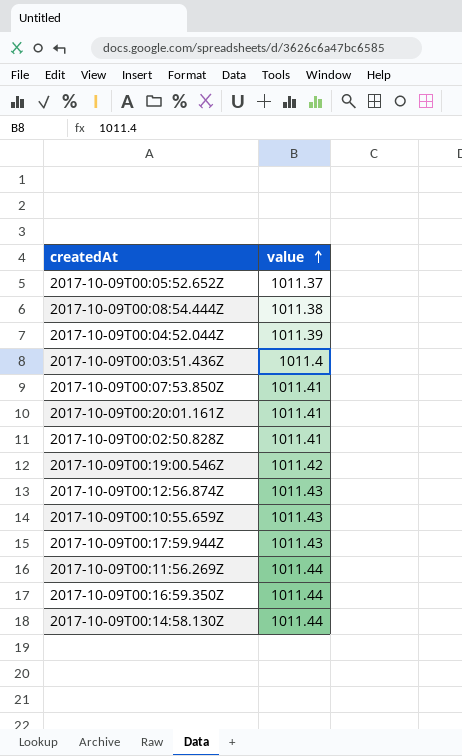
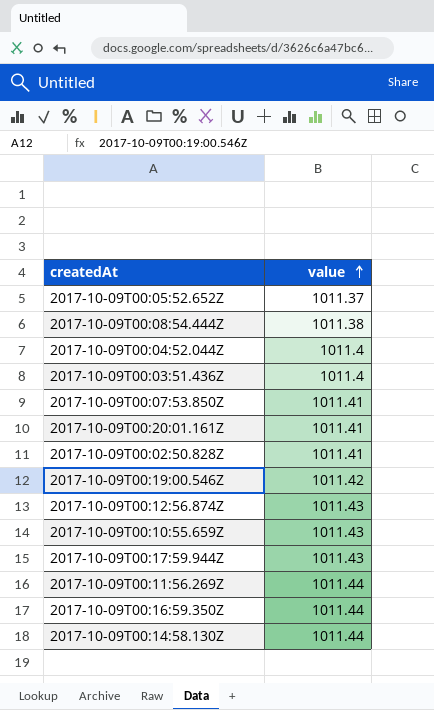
2017-10-09T00:04:52.044Z | value: 1011.39 -> 1011.4

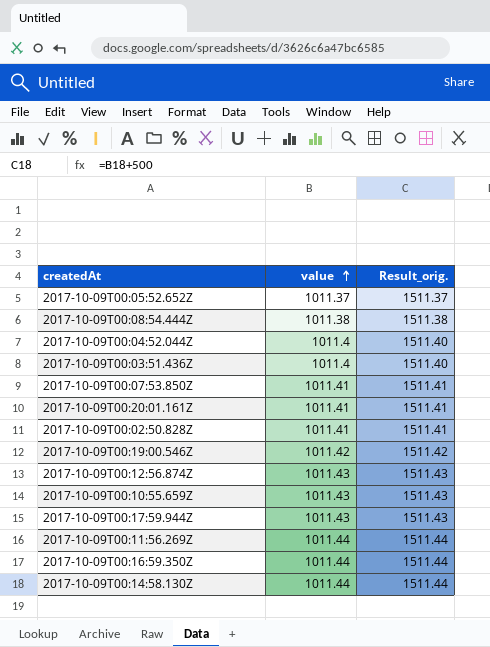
column Result_orig. | formula: none -> [value] + 500

